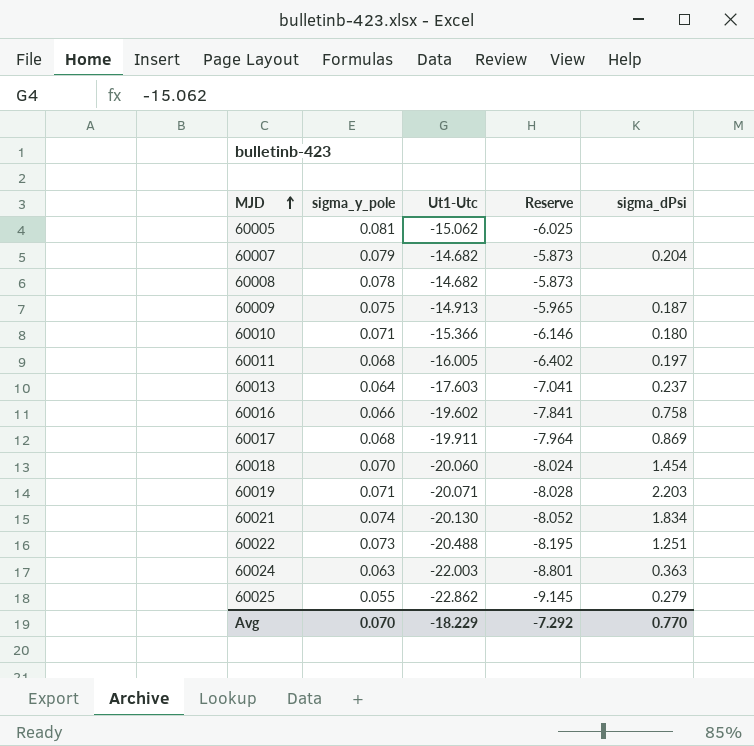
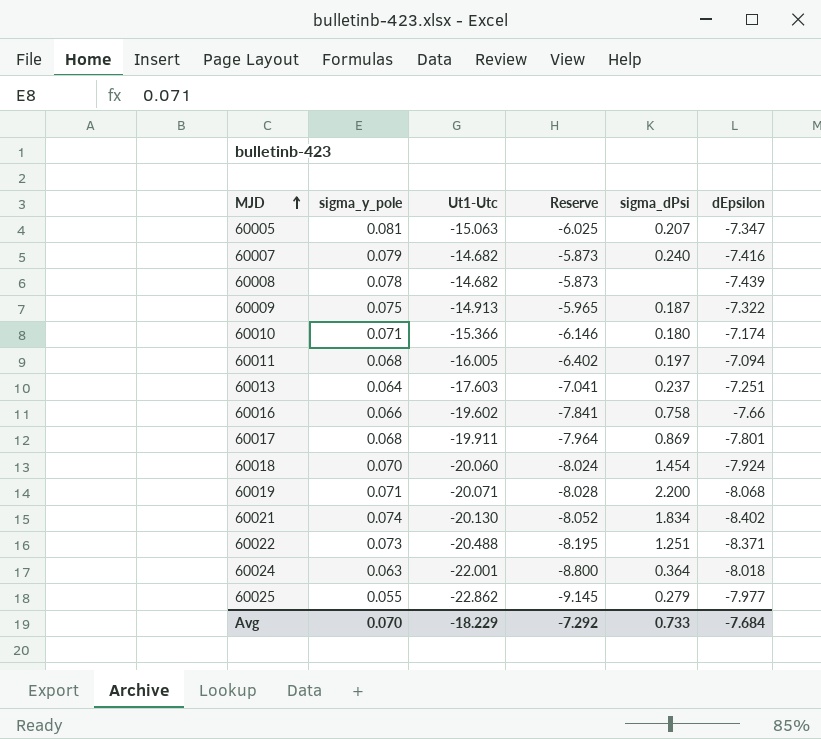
column dEpsilon | position: none -> 6
60005 | Ut1-Utc: -15.062 -> -15.063
60005 | sigma_dPsi: none -> 0.207
60007 | sigma_dPsi: 0.204 -> 0.240
60019 | sigma_dPsi: 2.203 -> 2.200
60024 | Ut1-Utc: -22.003 -> -22.001
60024 | Reserve: -8.801 -> -8.800
60024 | sigma_dPsi: 0.363 -> 0.364
Avg | sigma_dPsi: 0.770 -> 0.733

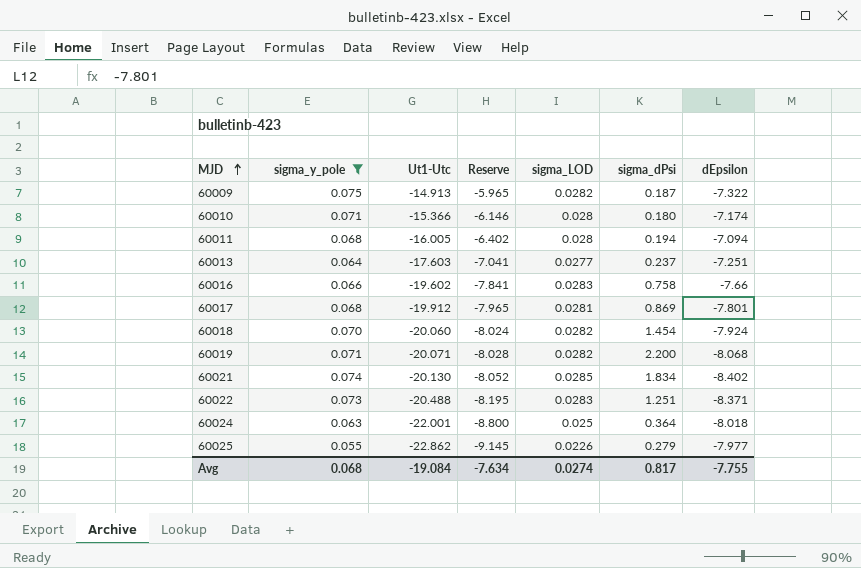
filter: none -> sigma_y_pole <= 0.075
column sigma_LOD | position: none -> 5
60011 | sigma_dPsi: 0.197 -> 0.194
60017 | Ut1-Utc: -19.911 -> -19.912
60017 | Reserve: -7.964 -> -7.965
Avg | sigma_y_pole: 0.070 -> 0.068
Avg | Ut1-Utc: -18.229 -> -19.084
Avg | Reserve: -7.292 -> -7.634
Avg | sigma_dPsi: 0.733 -> 0.817
Avg | dEpsilon: -7.684 -> -7.755

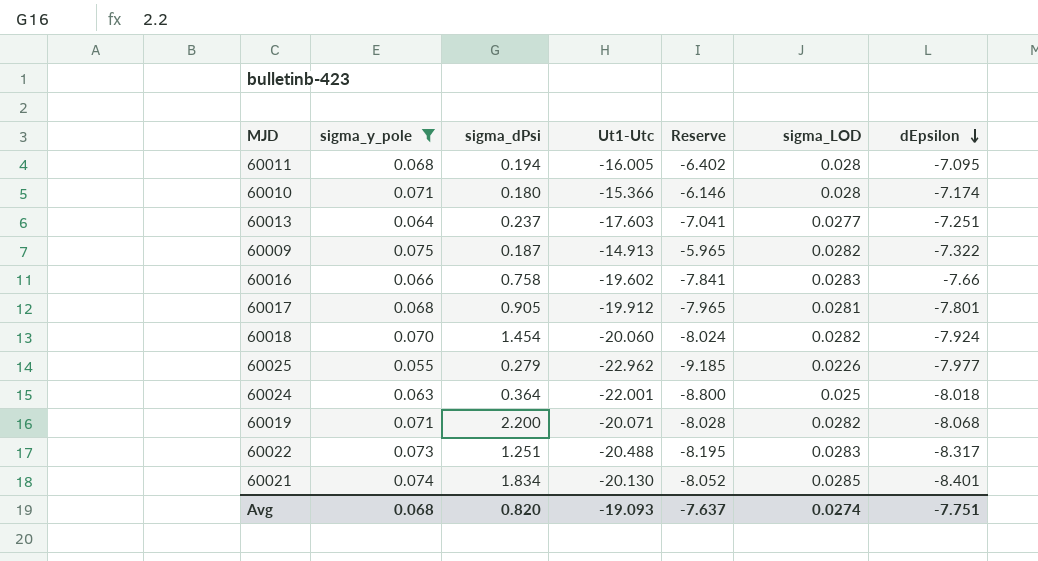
row order: MJD ascending -> dEpsilon descending
column sigma_dPsi | position: 6 -> 3
60011 | dEpsilon: -7.094 -> -7.095
60017 | sigma_dPsi: 0.869 -> 0.905
60025 | Ut1-Utc: -22.862 -> -22.962
60025 | Reserve: -9.145 -> -9.185
60022 | dEpsilon: -8.371 -> -8.317
60021 | dEpsilon: -8.402 -> -8.401
Avg | sigma_dPsi: 0.817 -> 0.820
Avg | Ut1-Utc: -19.084 -> -19.093
Avg | Reserve: -7.634 -> -7.637
Avg | dEpsilon: -7.755 -> -7.751

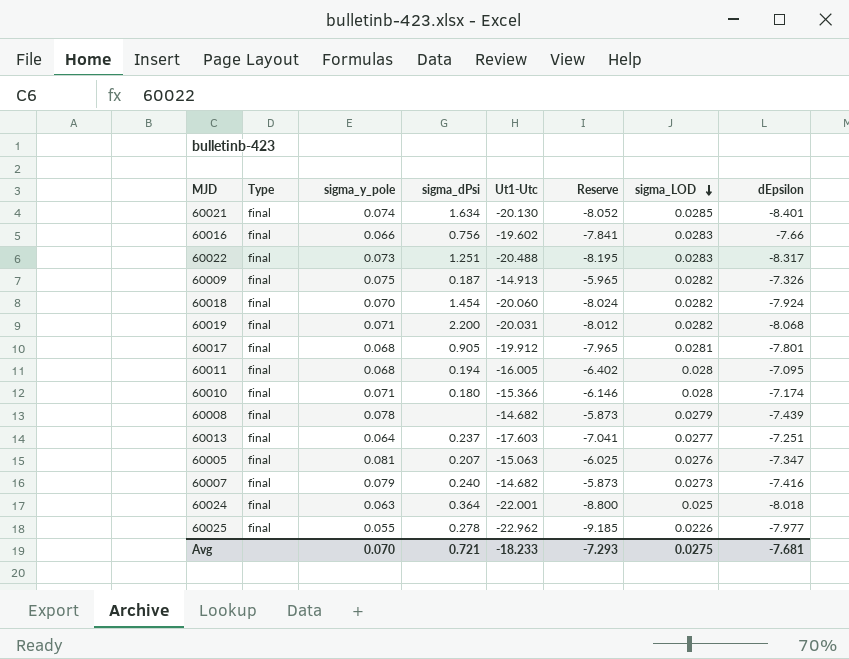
filter: sigma_y_pole <= 0.075 -> none
row order: dEpsilon descending -> sigma_LOD descending
column Type | position: none -> 2
60021 | sigma_dPsi: 1.834 -> 1.634
60016 | sigma_dPsi: 0.758 -> 0.756
60009 | dEpsilon: -7.322 -> -7.326
60019 | Ut1-Utc: -20.071 -> -20.031
60019 | Reserve: -8.028 -> -8.012
60025 | sigma_dPsi: 0.279 -> 0.278
Avg | sigma_y_pole: 0.068 -> 0.070
Avg | sigma_dPsi: 0.820 -> 0.721
Avg | Ut1-Utc: -19.093 -> -18.233
Avg | Reserve: -7.637 -> -7.293
Avg | sigma_LOD: 0.0274 -> 0.0275
Avg | dEpsilon: -7.751 -> -7.681

